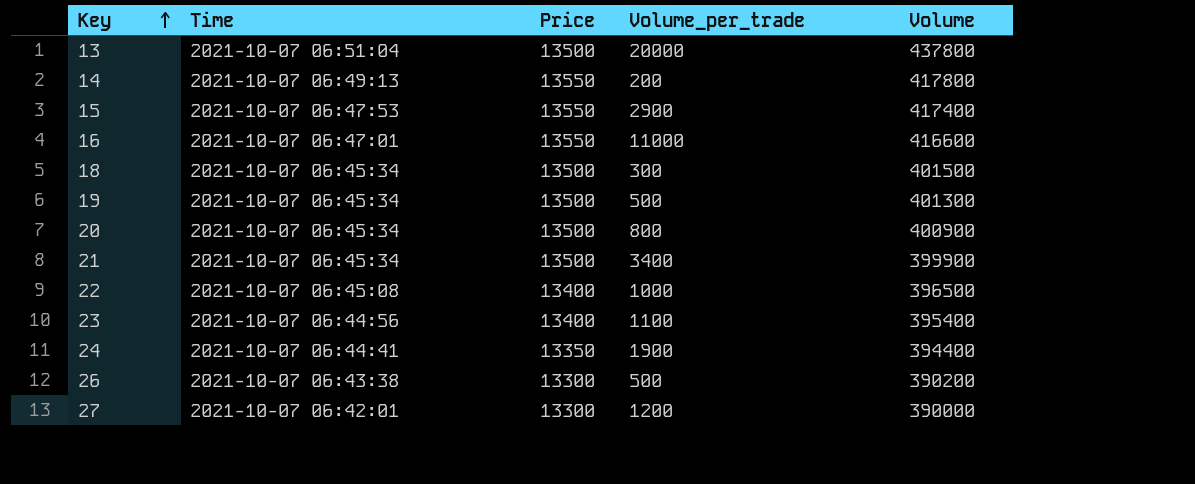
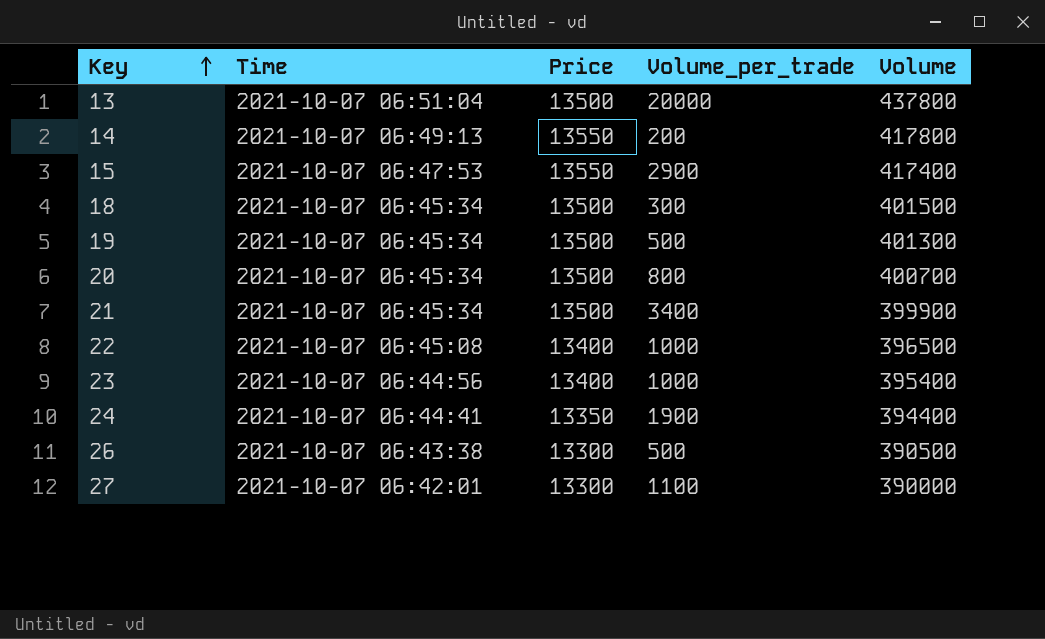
row 16: 2021-10-07 06:47:01 | 13550 | 11000 | 416600 -> none
20 | Volume: 400900 -> 400700
23 | Volume_per_trade: 1100 -> 1000
26 | Volume: 390200 -> 390500
27 | Volume_per_trade: 1200 -> 1100

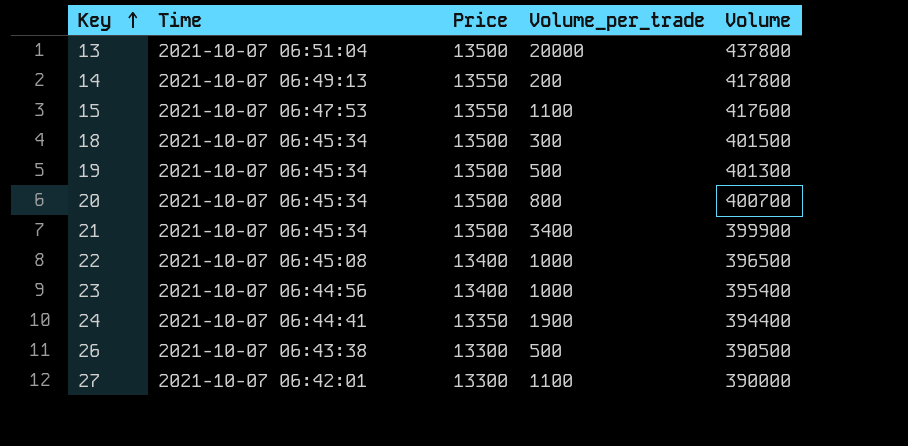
15 | Volume_per_trade: 2900 -> 1100
15 | Volume: 417400 -> 417600

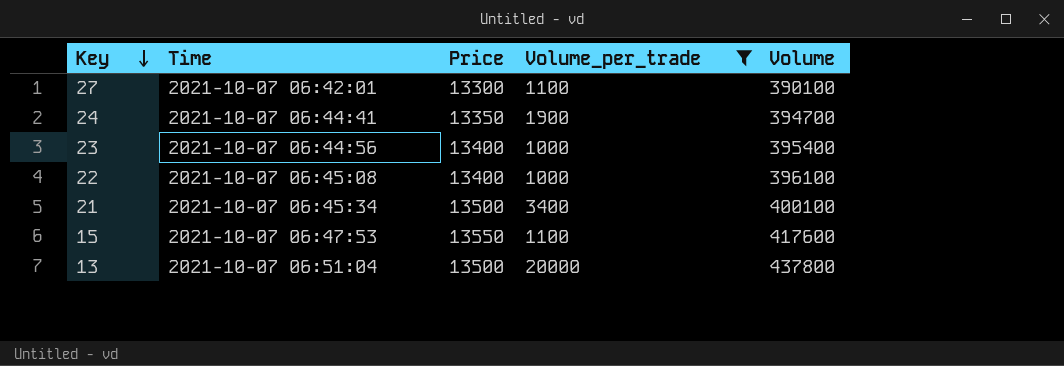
filter: none -> Volume_per_trade >= 1000
row order: Key ascending -> Key descending
27 | Volume: 390000 -> 390100
24 | Volume: 394400 -> 394700
22 | Volume: 396500 -> 396100
21 | Volume: 399900 -> 400100

